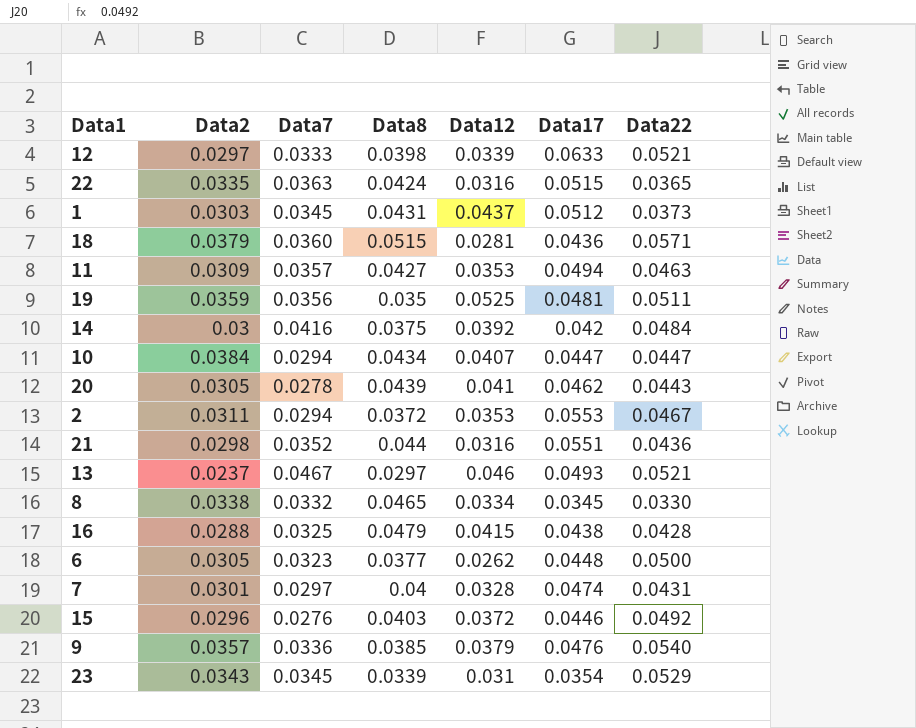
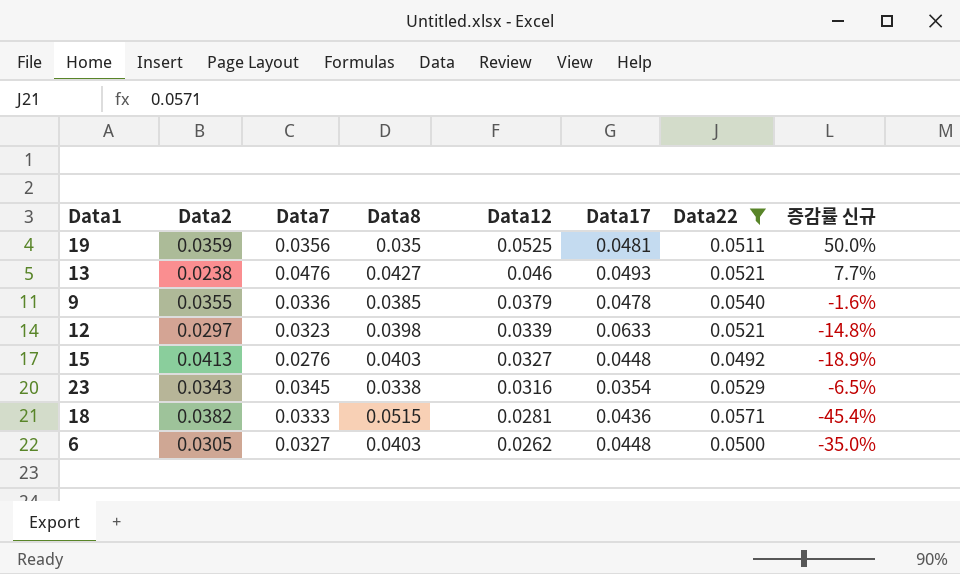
filter: none -> Data22 >= 0.0492
row order: none -> Data12 descending
column 증감률 신규 | formula: none -> ([Data12] - [Data8]) / [Data8]
13 | Data2: 0.0237 -> 0.0238
13 | Data7: 0.0467 -> 0.0476
13 | Data8: 0.0297 -> 0.0427
9 | Data2: 0.0357 -> 0.0355
9 | Data17: 0.0476 -> 0.0478
12 | Data7: 0.0333 -> 0.0323
15 | Data2: 0.0296 -> 0.0413
15 | Data12: 0.0372 -> 0.0327
15 | Data17: 0.0446 -> 0.0448
23 | Data8: 0.0339 -> 0.0338
23 | Data12: 0.031 -> 0.0316
18 | Data2: 0.0379 -> 0.0382
18 | Data7: 0.0360 -> 0.0333
6 | Data7: 0.0323 -> 0.0327
6 | Data8: 0.0377 -> 0.0403

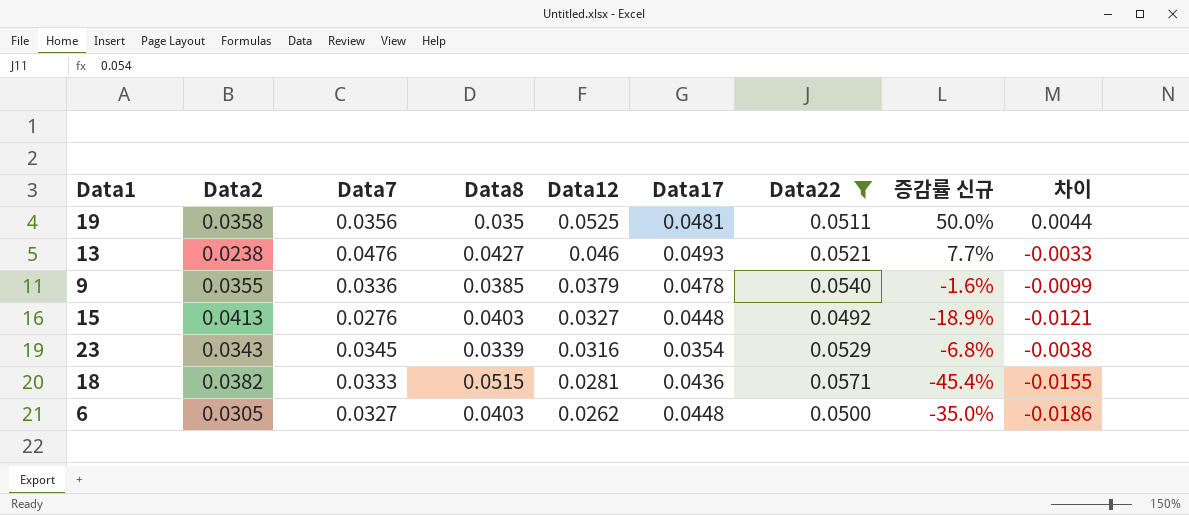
column 차이 | formula: none -> [Data12] - [Data17]
row 12: 0.0297 | 0.0323 | 0.0398 | 0.0339 | 0.0633 | 0.0521 | -14.8% -> none
19 | Data2: 0.0359 -> 0.0358
23 | Data8: 0.0338 -> 0.0339
23 | 증감률 신규: -6.5% -> -6.8%

